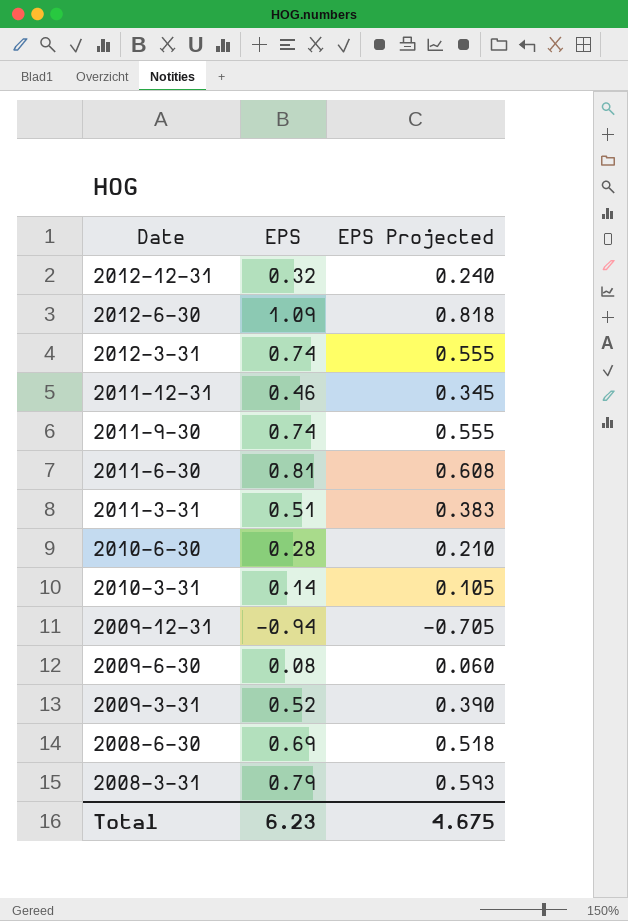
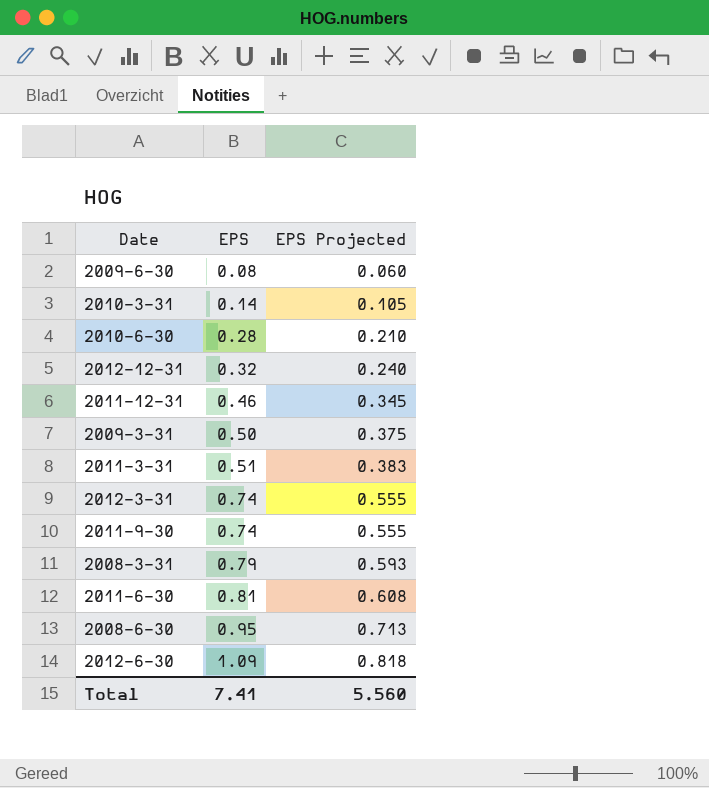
row order: Date descending -> EPS ascending
row 2009-12-31: -0.94 | -0.705 -> none
2009-3-31 | EPS: 0.52 -> 0.50
2009-3-31 | EPS Projected: 0.390 -> 0.375
2008-6-30 | EPS: 0.69 -> 0.95
2008-6-30 | EPS Projected: 0.518 -> 0.713
Total | EPS: 6.23 -> 7.41
Total | EPS Projected: 4.675 -> 5.560

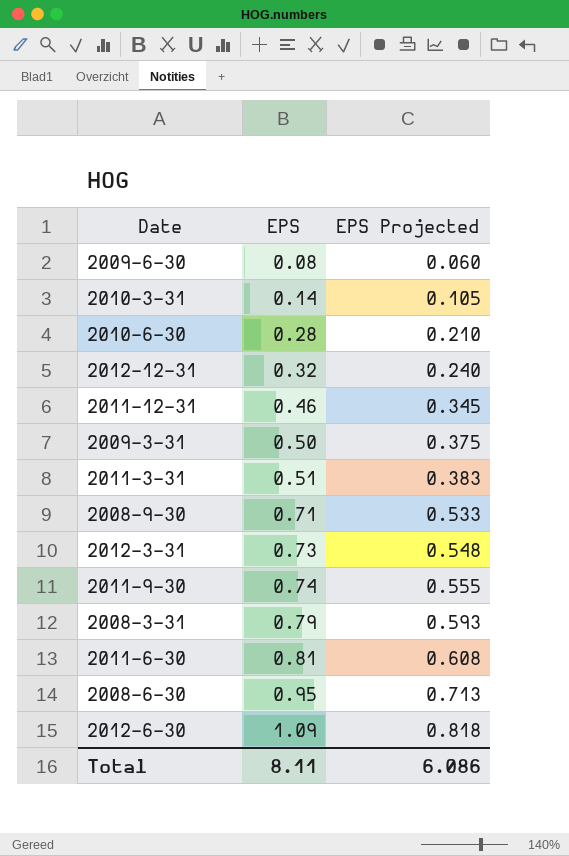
row 2008-9-30: none -> 0.71 | 0.533
2012-3-31 | EPS: 0.74 -> 0.73
2012-3-31 | EPS Projected: 0.555 -> 0.548
Total | EPS: 7.41 -> 8.11
Total | EPS Projected: 5.560 -> 6.086

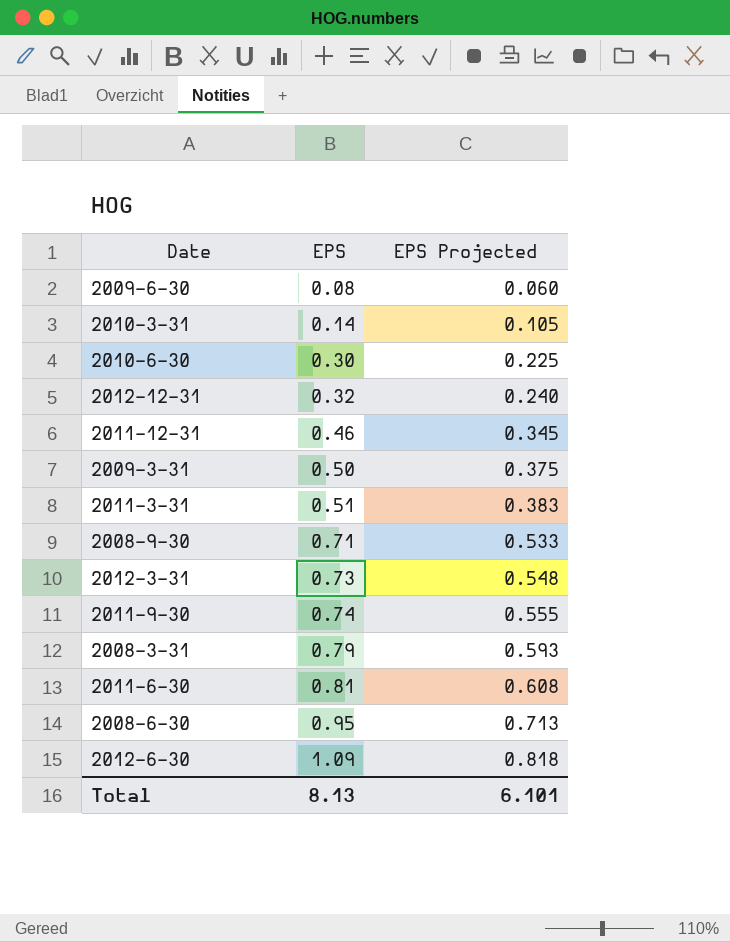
2010-6-30 | EPS: 0.28 -> 0.30
2010-6-30 | EPS Projected: 0.210 -> 0.225
Total | EPS: 8.11 -> 8.13
Total | EPS Projected: 6.086 -> 6.101

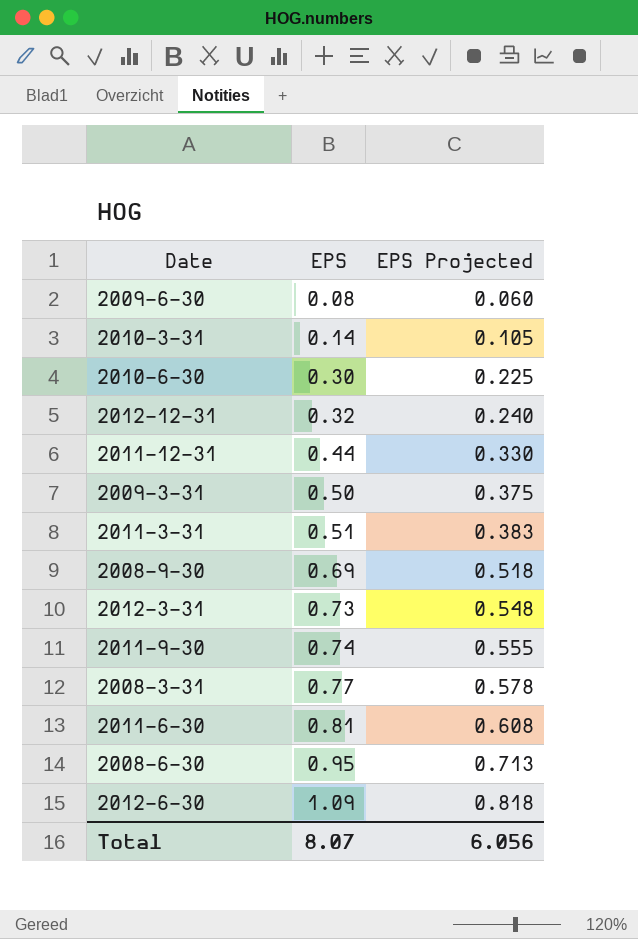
2011-12-31 | EPS: 0.46 -> 0.44
2011-12-31 | EPS Projected: 0.345 -> 0.330
2008-9-30 | EPS: 0.71 -> 0.69
2008-9-30 | EPS Projected: 0.533 -> 0.518
2008-3-31 | EPS: 0.79 -> 0.77
2008-3-31 | EPS Projected: 0.593 -> 0.578
Total | EPS: 8.13 -> 8.07
Total | EPS Projected: 6.101 -> 6.056

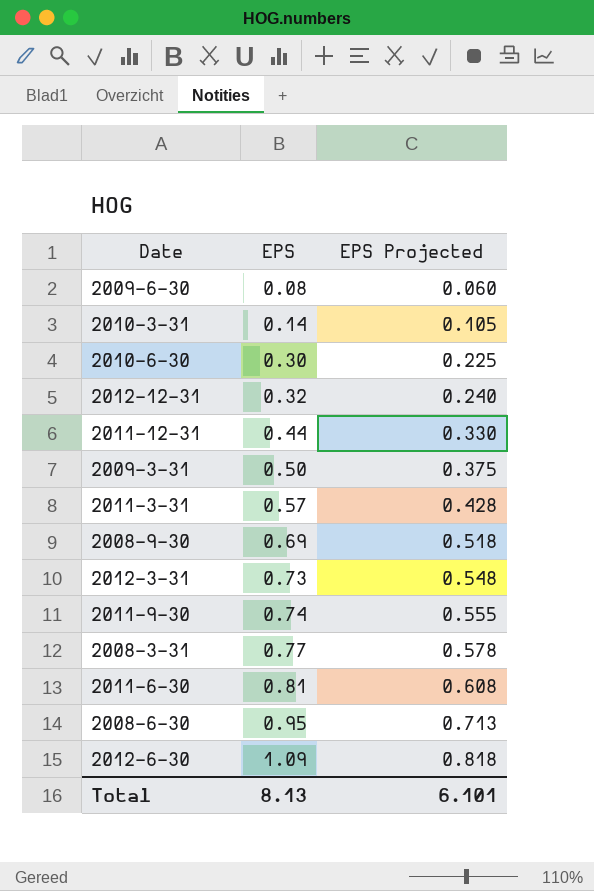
2011-3-31 | EPS: 0.51 -> 0.57
2011-3-31 | EPS Projected: 0.383 -> 0.428
Total | EPS: 8.07 -> 8.13
Total | EPS Projected: 6.056 -> 6.101

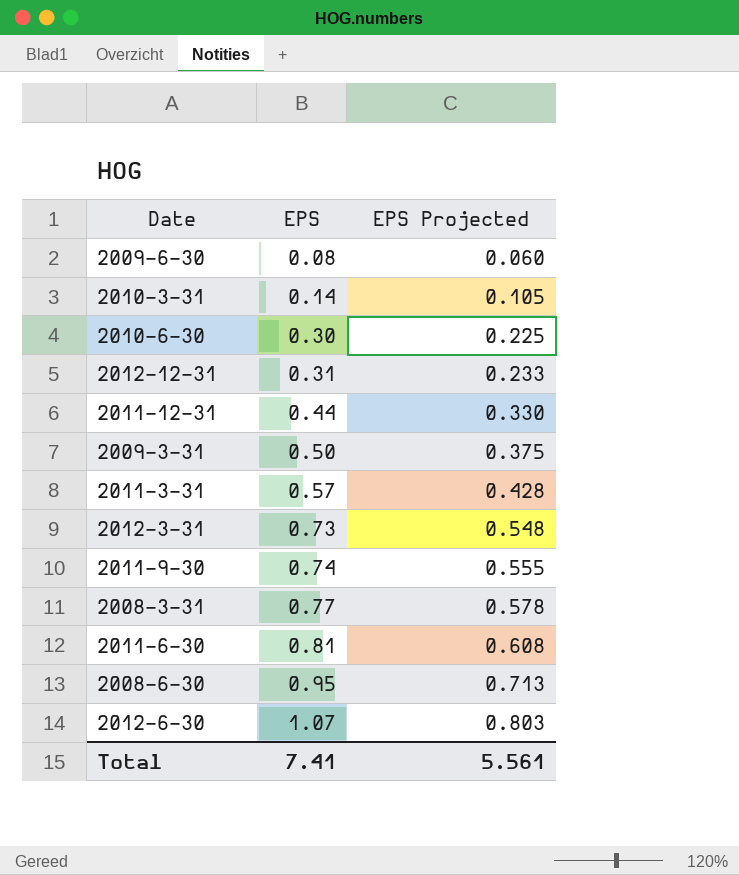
row 2008-9-30: 0.69 | 0.518 -> none
2012-12-31 | EPS: 0.32 -> 0.31
2012-12-31 | EPS Projected: 0.240 -> 0.233
2012-6-30 | EPS: 1.09 -> 1.07
2012-6-30 | EPS Projected: 0.818 -> 0.803
Total | EPS: 8.13 -> 7.41
Total | EPS Projected: 6.101 -> 5.561

